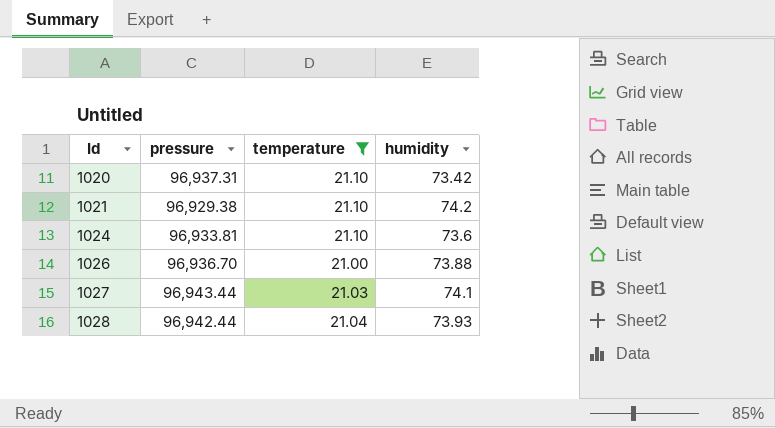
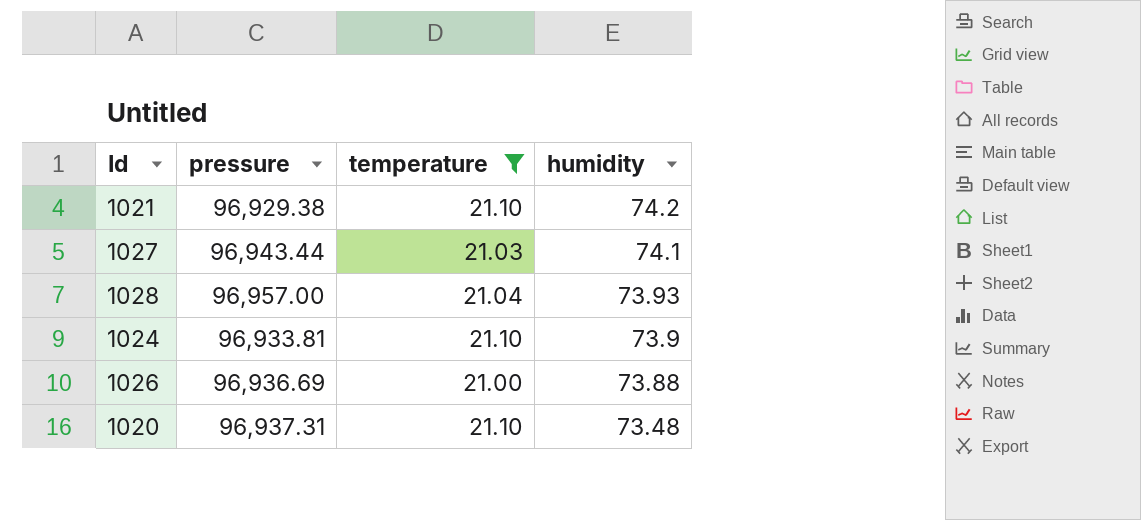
row order: Id ascending -> humidity descending
1028 | pressure: 96,942.44 -> 96,957.00
1024 | humidity: 73.6 -> 73.9
1026 | pressure: 96,936.70 -> 96,936.69
1020 | humidity: 73.42 -> 73.48

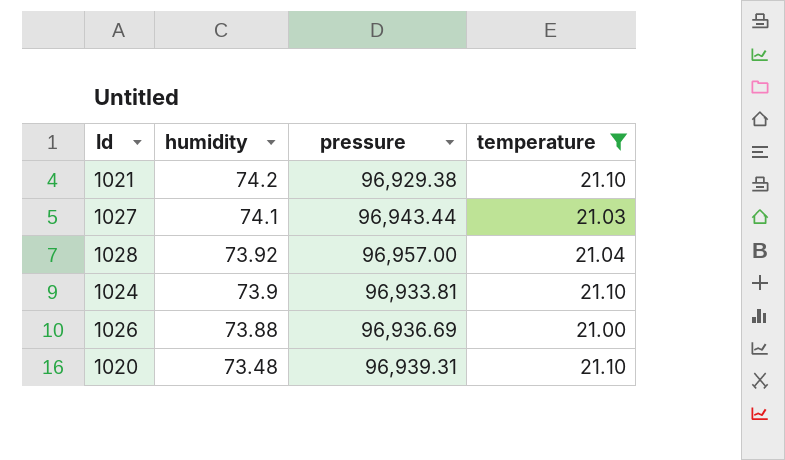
column humidity | position: 4 -> 2
1028 | humidity: 73.93 -> 73.92
1020 | pressure: 96,937.31 -> 96,939.31

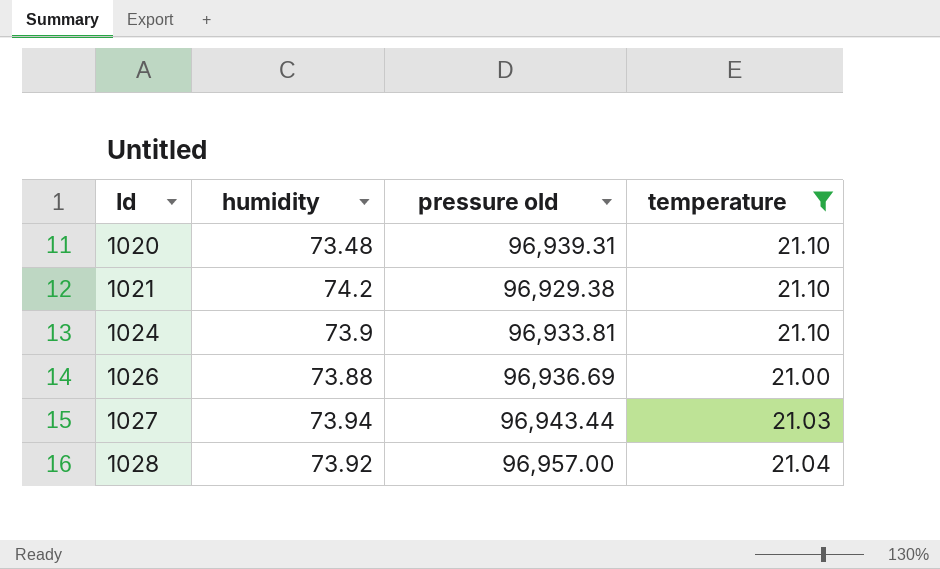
row order: humidity descending -> Id ascending
column name: pressure -> pressure old
1027 | humidity: 74.1 -> 73.94

